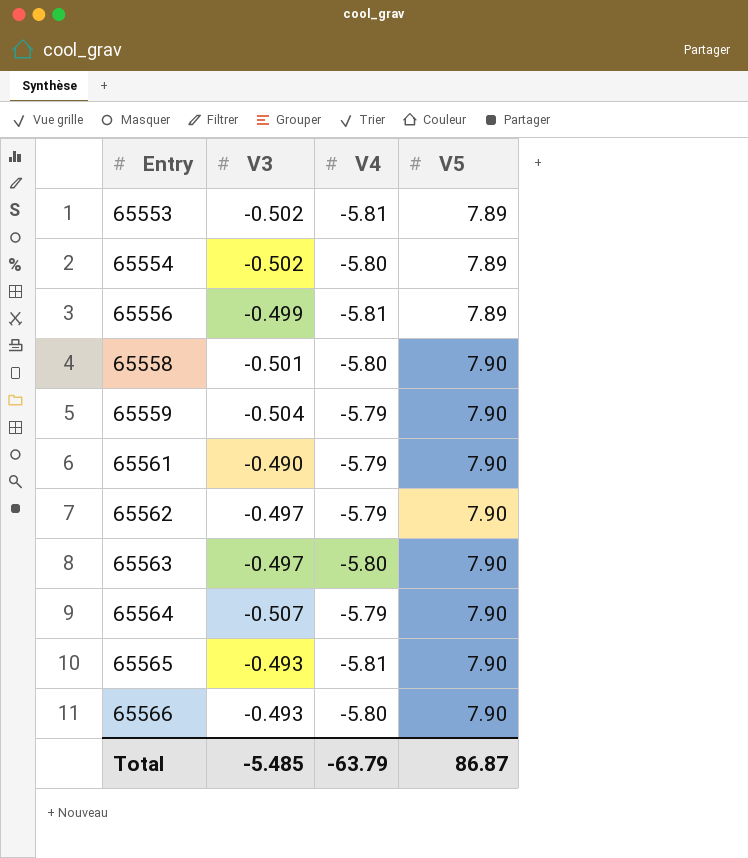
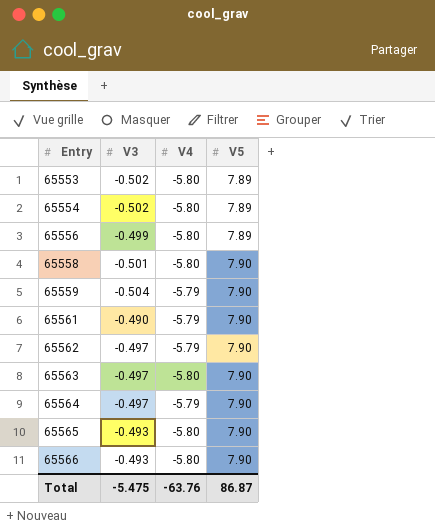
65553 | V4: -5.81 -> -5.80
65556 | V4: -5.81 -> -5.80
65564 | V3: -0.507 -> -0.497
65565 | V4: -5.81 -> -5.80
Total | V3: -5.485 -> -5.475
Total | V4: -63.79 -> -63.76

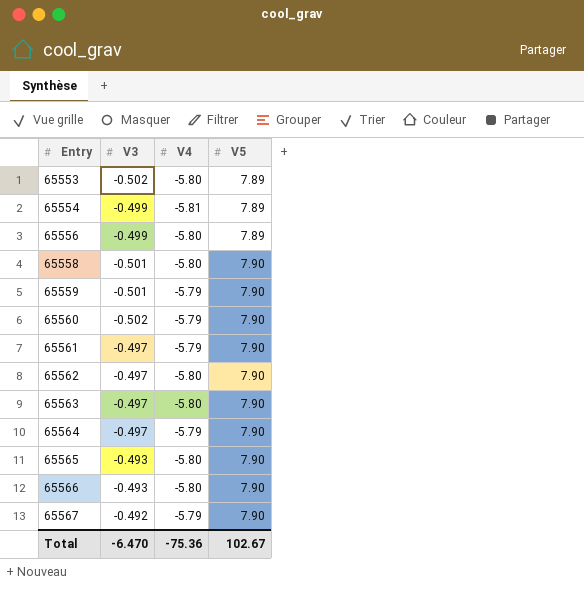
65554 | V3: -0.502 -> -0.499
65554 | V4: -5.80 -> -5.81
65559 | V3: -0.504 -> -0.501
row 65560: none -> -0.502 | -5.79 | 7.90
65561 | V3: -0.490 -> -0.497
65562 | V4: -5.79 -> -5.80
row 65567: none -> -0.492 | -5.79 | 7.90
Total | V3: -5.475 -> -6.470
Total | V4: -63.76 -> -75.36
Total | V5: 86.87 -> 102.67

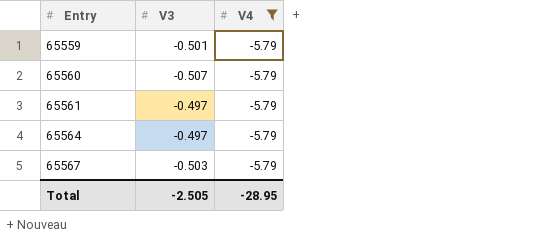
filter: none -> V4 = -5.79
column V5 | position: 4 -> none
65560 | V3: -0.502 -> -0.507
65567 | V3: -0.492 -> -0.503
Total | V3: -6.470 -> -2.505
Total | V4: -75.36 -> -28.95

